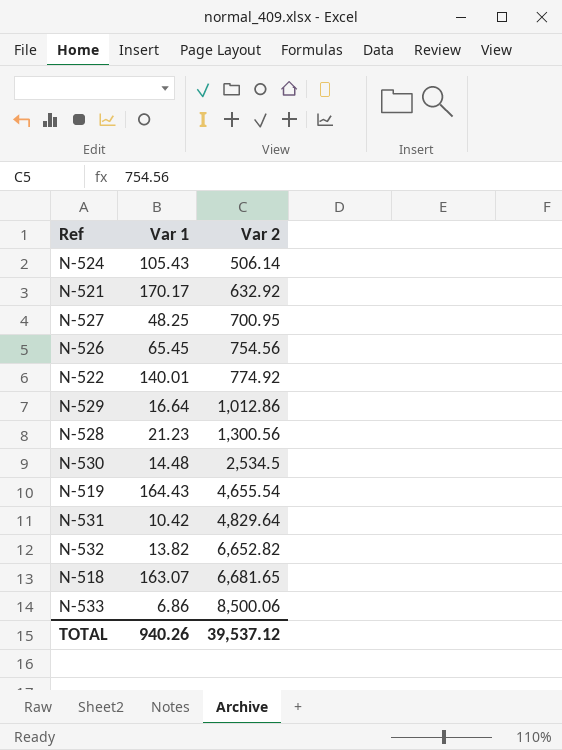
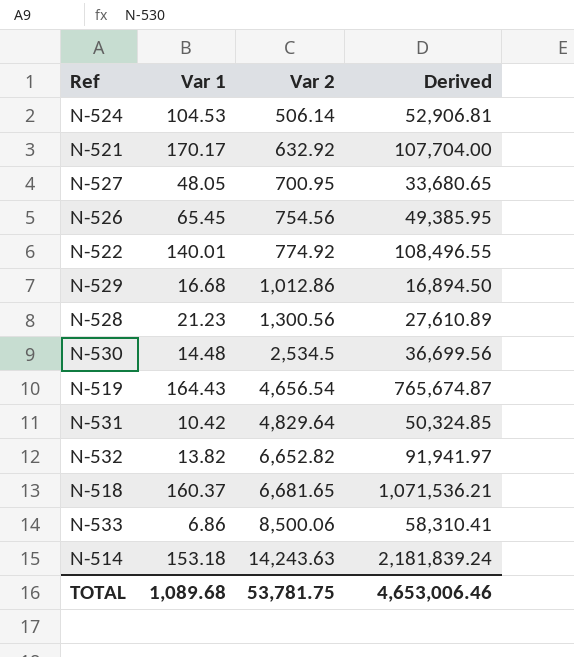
column Derived | formula: none -> [Var 1] * [Var 2]
N-524 | Var 1: 105.43 -> 104.53
N-527 | Var 1: 48.25 -> 48.05
N-529 | Var 1: 16.64 -> 16.68
N-519 | Var 2: 4,655.54 -> 4,656.54
N-518 | Var 1: 163.07 -> 160.37
row N-514: none -> 153.18 | 14,243.63 | 2,181,839.24
TOTAL | Var 1: 940.26 -> 1,089.68
TOTAL | Var 2: 39,537.12 -> 53,781.75

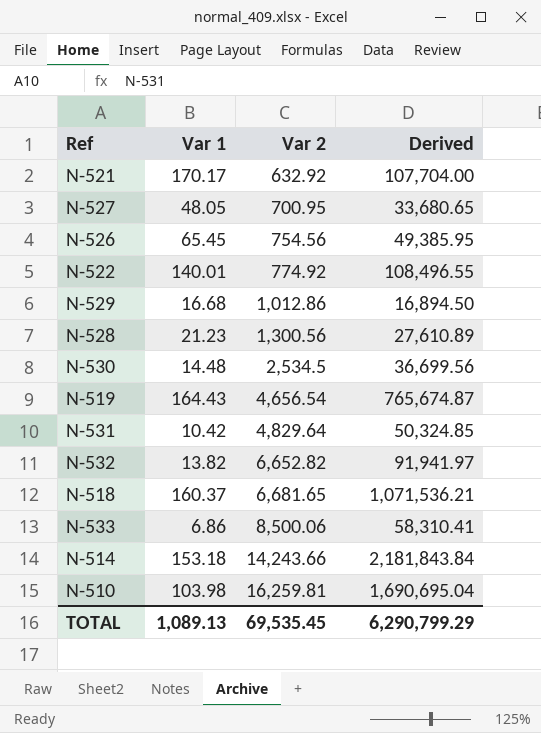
row N-524: 104.53 | 506.14 | 52,906.81 -> none
N-514 | Var 2: 14,243.63 -> 14,243.66
N-514 | Derived: 2,181,839.24 -> 2,181,843.84
row N-510: none -> 103.98 | 16,259.81 | 1,690,695.04
TOTAL | Var 1: 1,089.68 -> 1,089.13
TOTAL | Var 2: 53,781.75 -> 69,535.45
TOTAL | Derived: 4,653,006.46 -> 6,290,799.29

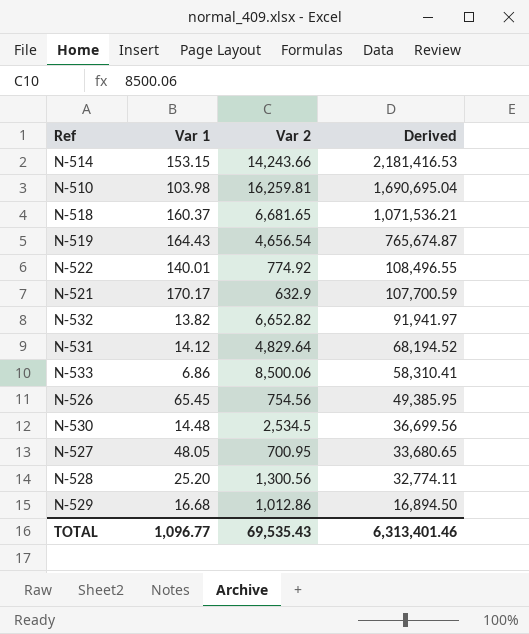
row order: Var 2 ascending -> Derived descending
N-514 | Var 1: 153.18 -> 153.15
N-514 | Derived: 2,181,843.84 -> 2,181,416.53
N-521 | Var 2: 632.92 -> 632.9
N-521 | Derived: 107,704.00 -> 107,700.59
N-531 | Var 1: 10.42 -> 14.12
N-531 | Derived: 50,324.85 -> 68,194.52
N-528 | Var 1: 21.23 -> 25.20
N-528 | Derived: 27,610.89 -> 32,774.11
TOTAL | Var 1: 1,089.13 -> 1,096.77
TOTAL | Var 2: 69,535.45 -> 69,535.43
TOTAL | Derived: 6,290,799.29 -> 6,313,401.46

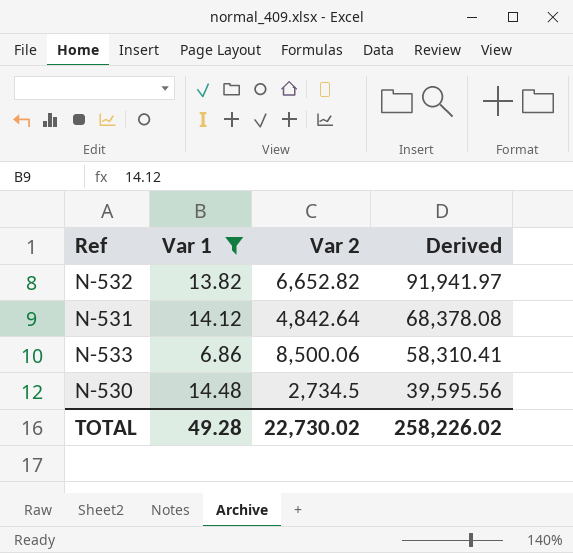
filter: none -> Var 1 <= 14.48
N-531 | Var 2: 4,829.64 -> 4,842.64
N-531 | Derived: 68,194.52 -> 68,378.08
N-530 | Var 2: 2,534.5 -> 2,734.5
N-530 | Derived: 36,699.56 -> 39,595.56
TOTAL | Var 1: 1,096.77 -> 49.28
TOTAL | Var 2: 69,535.43 -> 22,730.02
TOTAL | Derived: 6,313,401.46 -> 258,226.02

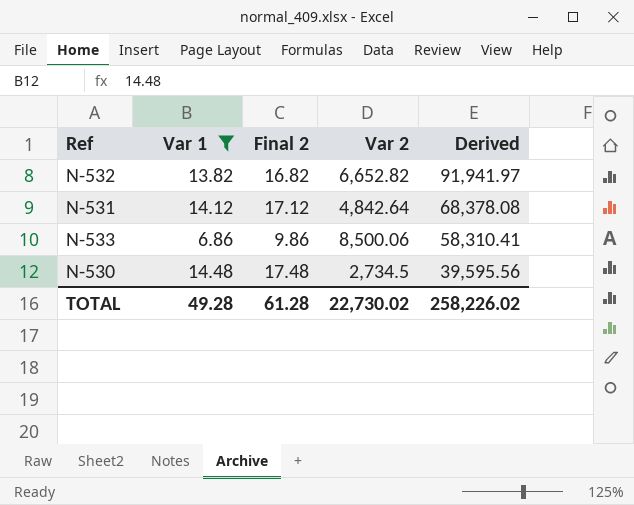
column Final 2 | formula: none -> [Var 1] + 3

